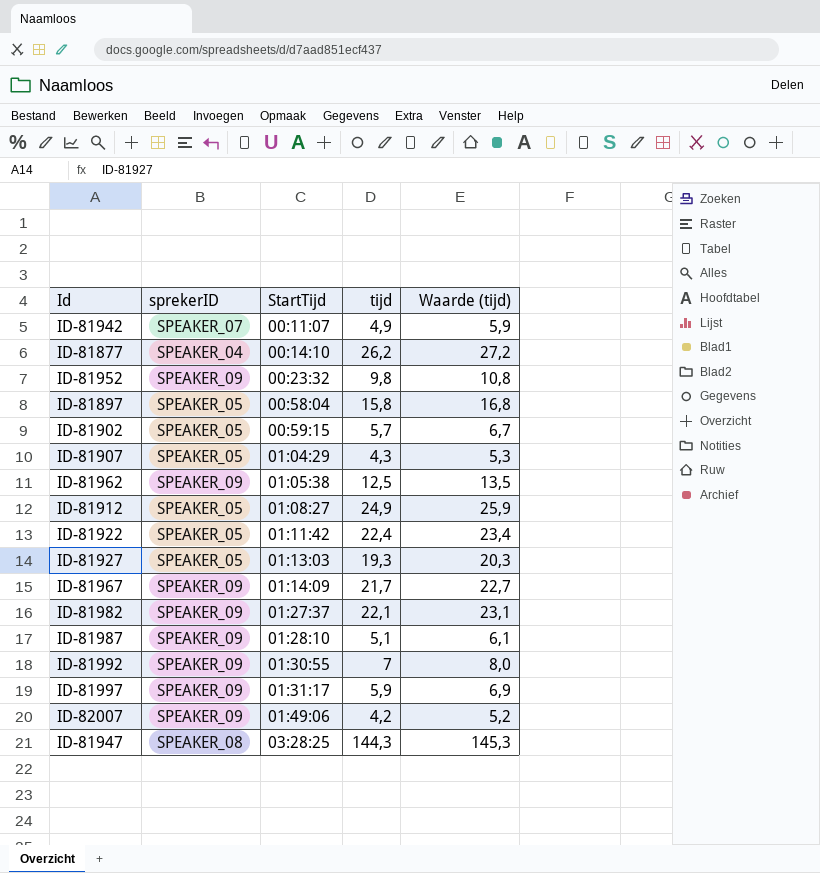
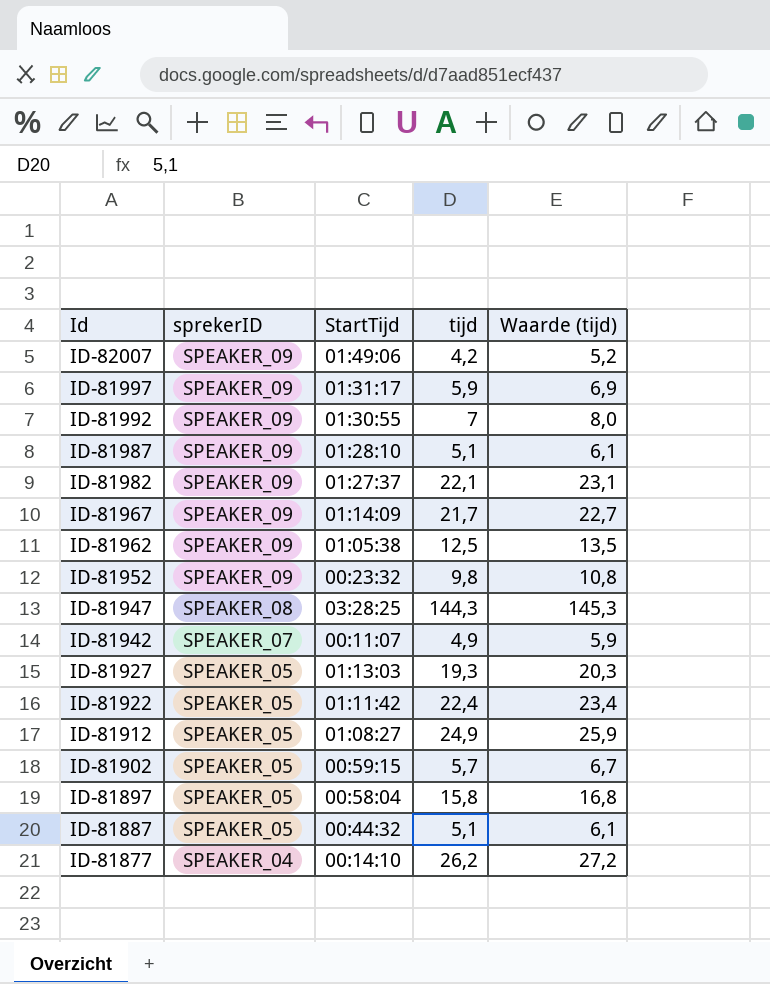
row order: StartTijd ascending -> Id descending
row ID-81907: SPEAKER_05 | 01:04:29 | 4,3 | 5,3 -> none
row ID-81887: none -> SPEAKER_05 | 00:44:32 | 5,1 | 6,1

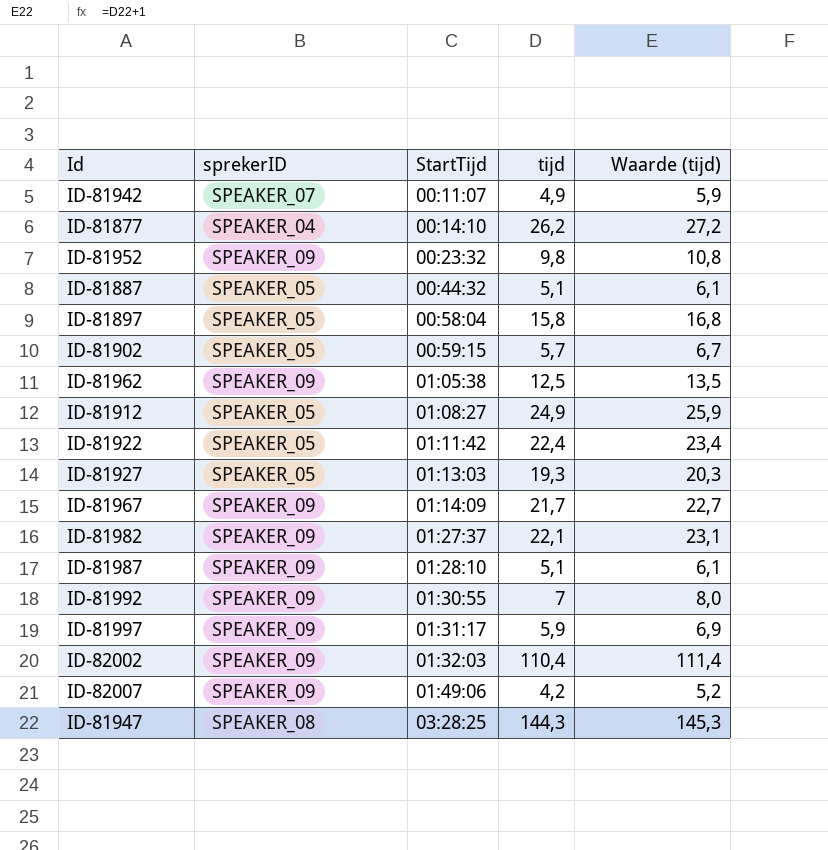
row order: Id descending -> StartTijd ascending
row ID-82002: none -> SPEAKER_09 | 01:32:03 | 110,4 | 111,4

